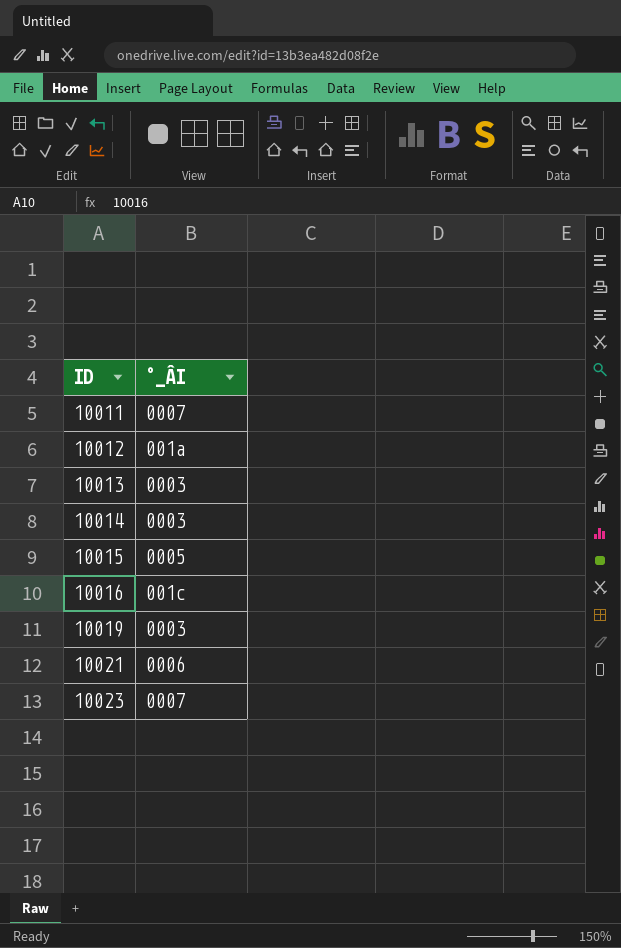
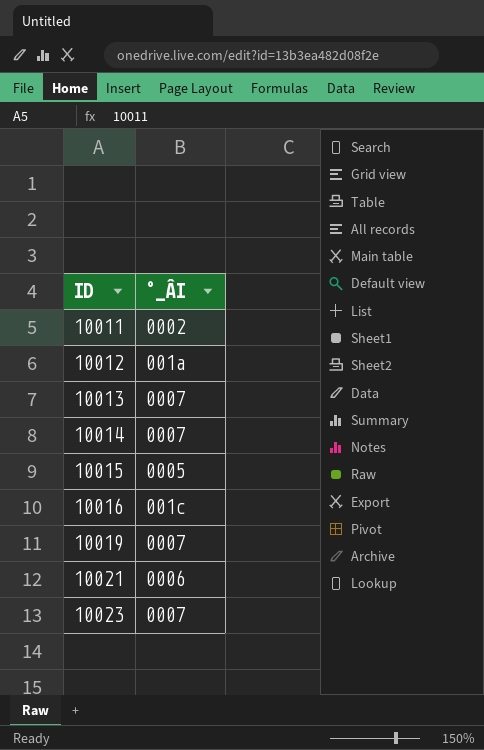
10011 | °_ÂI: 0007 -> 0002
10013 | °_ÂI: 0003 -> 0007
10014 | °_ÂI: 0003 -> 0007
10019 | °_ÂI: 0003 -> 0007

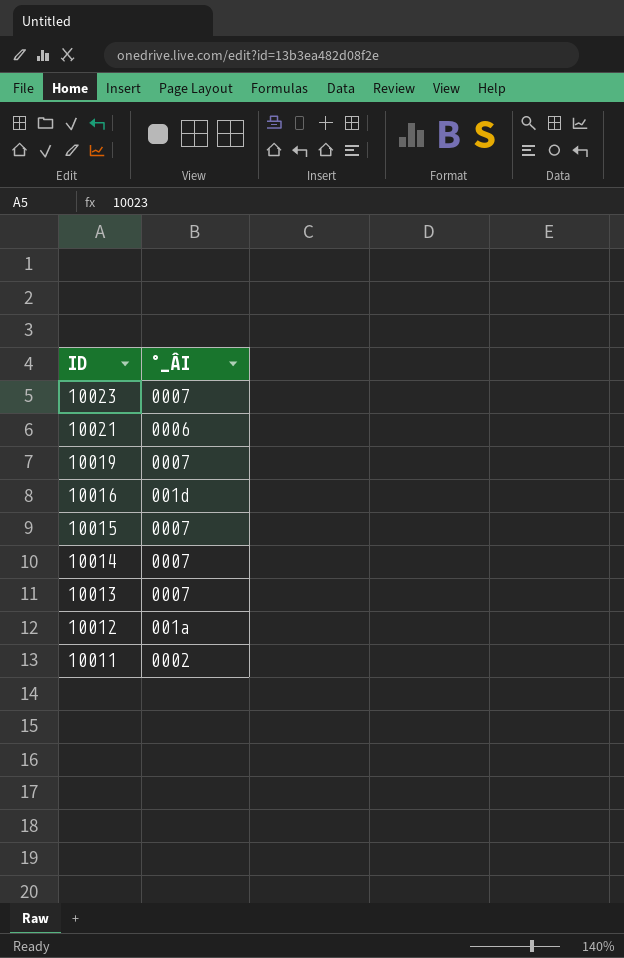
row order: ID ascending -> ID descending
10016 | °_ÂI: 001c -> 001d
10015 | °_ÂI: 0005 -> 0007

